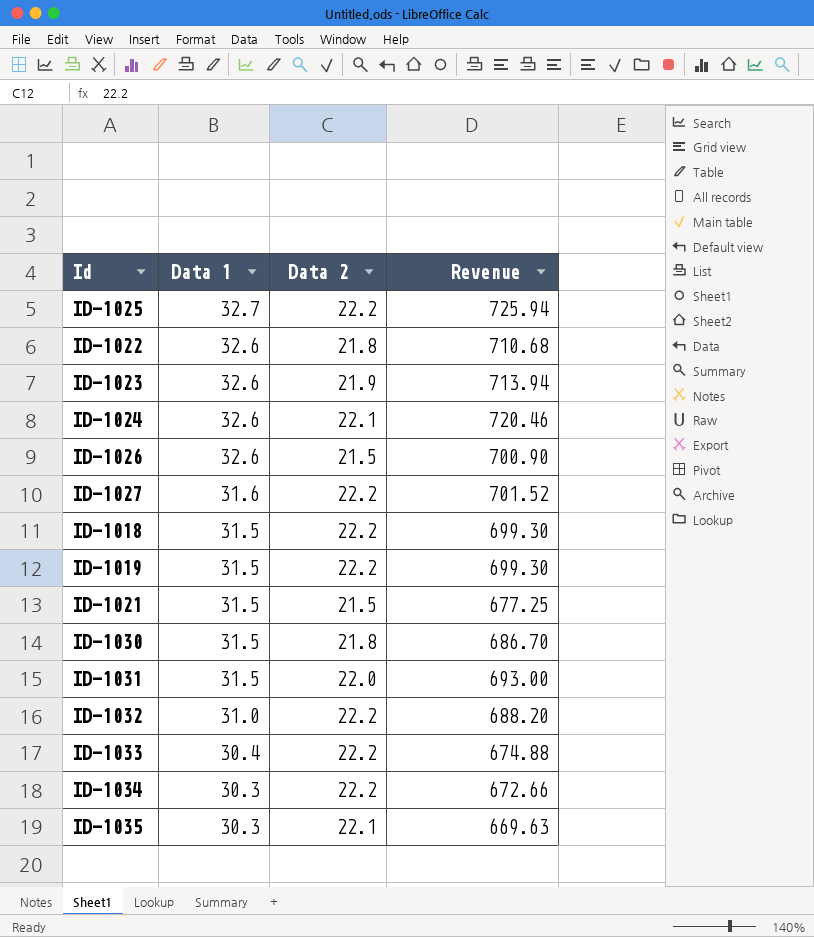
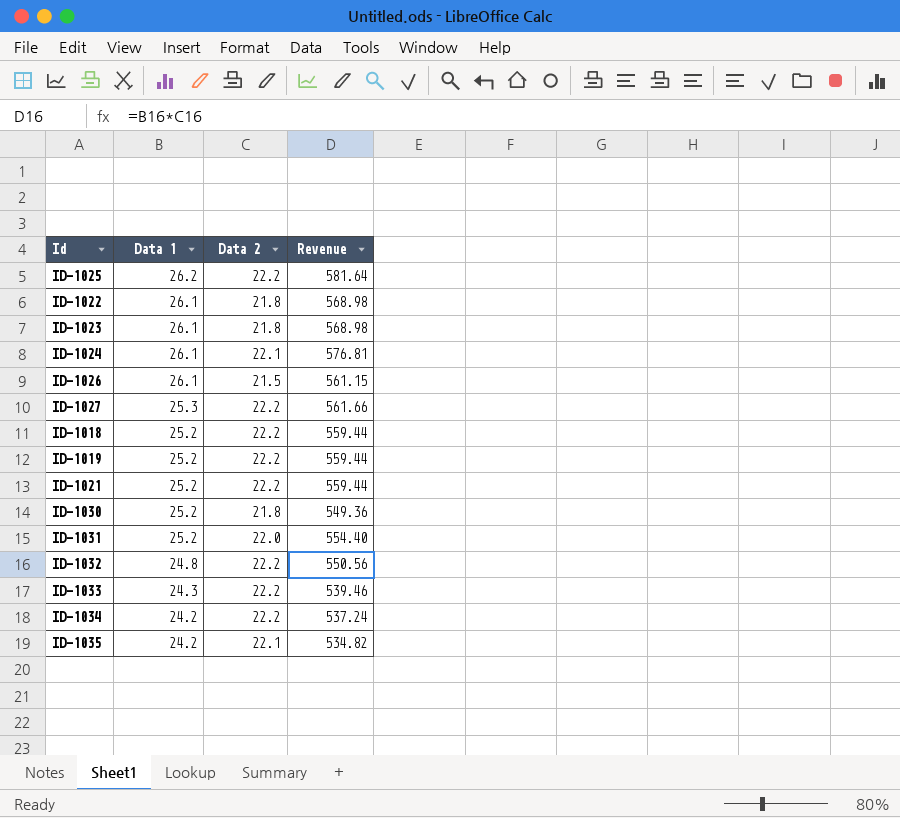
ID-1025 | Data 1: 32.7 -> 26.2
ID-1025 | Revenue: 725.94 -> 581.64
ID-1022 | Data 1: 32.6 -> 26.1
ID-1022 | Revenue: 710.68 -> 568.98
ID-1023 | Data 1: 32.6 -> 26.1
ID-1023 | Data 2: 21.9 -> 21.8
ID-1023 | Revenue: 713.94 -> 568.98
ID-1024 | Data 1: 32.6 -> 26.1
ID-1024 | Revenue: 720.46 -> 576.81
ID-1026 | Data 1: 32.6 -> 26.1
ID-1026 | Revenue: 700.90 -> 561.15
ID-1027 | Data 1: 31.6 -> 25.3
ID-1027 | Revenue: 701.52 -> 561.66
ID-1018 | Data 1: 31.5 -> 25.2
ID-1018 | Revenue: 699.30 -> 559.44
ID-1019 | Data 1: 31.5 -> 25.2
ID-1019 | Revenue: 699.30 -> 559.44
ID-1021 | Data 1: 31.5 -> 25.2
ID-1021 | Data 2: 21.5 -> 22.2
ID-1021 | Revenue: 677.25 -> 559.44
ID-1030 | Data 1: 31.5 -> 25.2
ID-1030 | Revenue: 686.70 -> 549.36
ID-1031 | Data 1: 31.5 -> 25.2
ID-1031 | Revenue: 693.00 -> 554.40
ID-1032 | Data 1: 31.0 -> 24.8
ID-1032 | Revenue: 688.20 -> 550.56
ID-1033 | Data 1: 30.4 -> 24.3
ID-1033 | Revenue: 674.88 -> 539.46
ID-1034 | Data 1: 30.3 -> 24.2
ID-1034 | Revenue: 672.66 -> 537.24
ID-1035 | Data 1: 30.3 -> 24.2
ID-1035 | Revenue: 669.63 -> 534.82

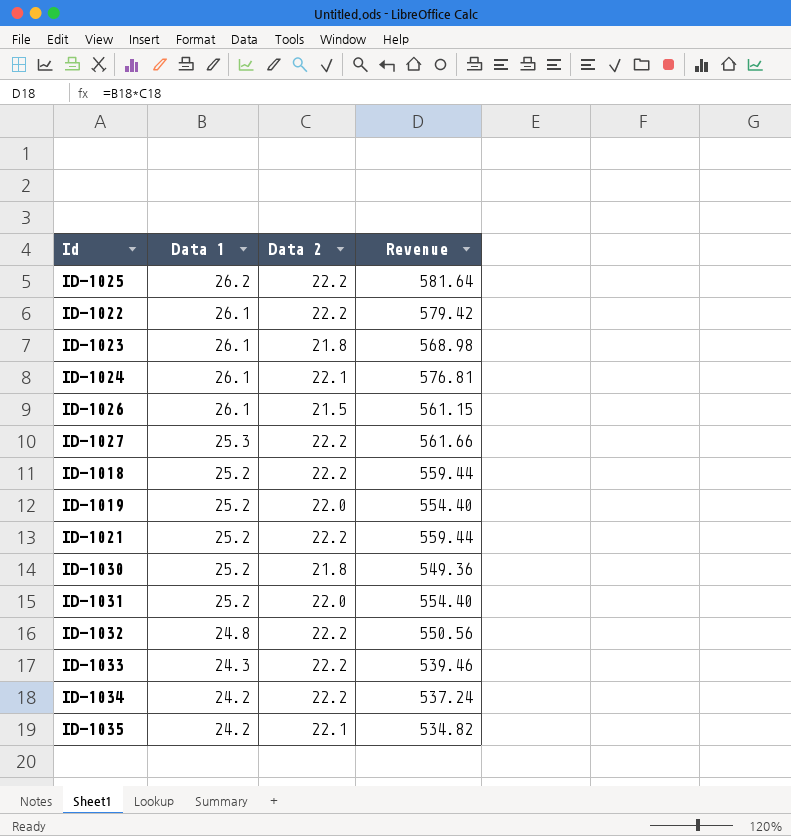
ID-1022 | Data 2: 21.8 -> 22.2
ID-1022 | Revenue: 568.98 -> 579.42
ID-1019 | Data 2: 22.2 -> 22.0
ID-1019 | Revenue: 559.44 -> 554.40

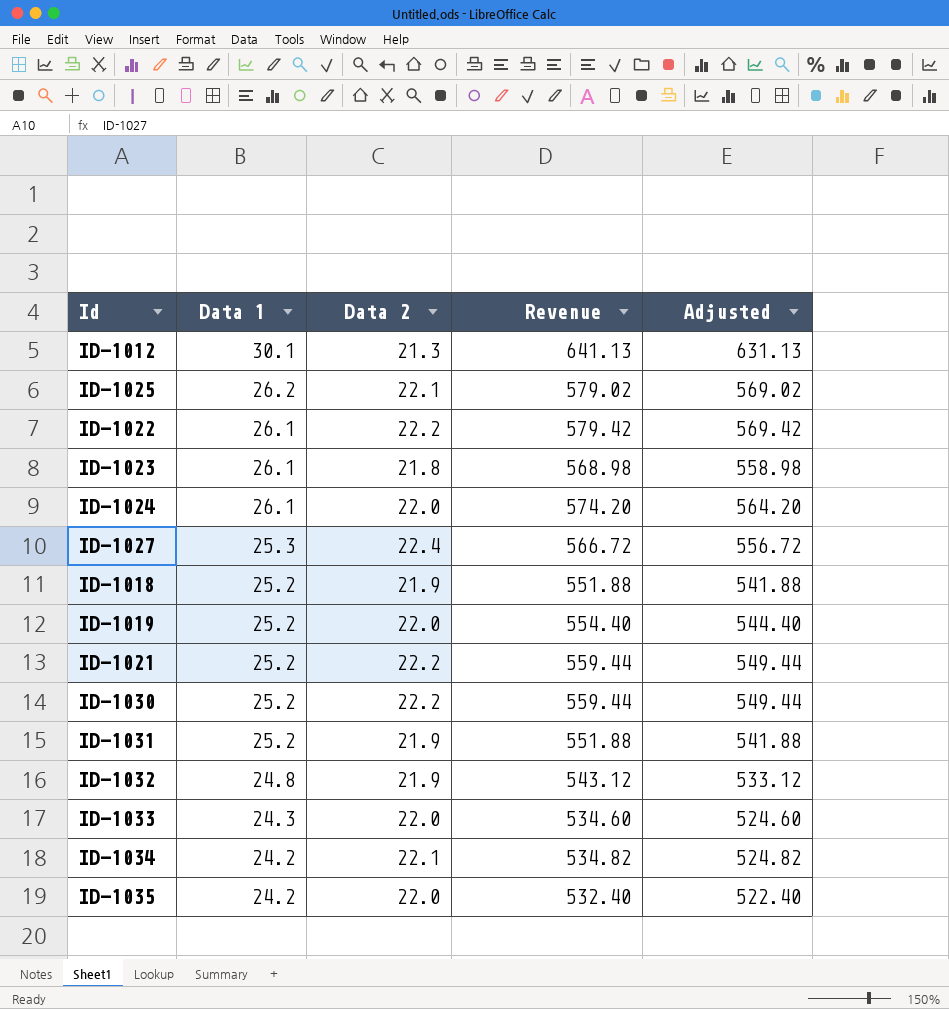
column Adjusted | formula: none -> [Revenue] - 10
row ID-1026: 26.1 | 21.5 | 561.15 -> none
row ID-1012: none -> 30.1 | 21.3 | 641.13 | 631.13
ID-1025 | Data 2: 22.2 -> 22.1
ID-1025 | Revenue: 581.64 -> 579.02
ID-1024 | Data 2: 22.1 -> 22.0
ID-1024 | Revenue: 576.81 -> 574.20
ID-1027 | Data 2: 22.2 -> 22.4
ID-1027 | Revenue: 561.66 -> 566.72
ID-1018 | Data 2: 22.2 -> 21.9
ID-1018 | Revenue: 559.44 -> 551.88
ID-1030 | Data 2: 21.8 -> 22.2
ID-1030 | Revenue: 549.36 -> 559.44
ID-1031 | Data 2: 22.0 -> 21.9
ID-1031 | Revenue: 554.40 -> 551.88
ID-1032 | Data 2: 22.2 -> 21.9
ID-1032 | Revenue: 550.56 -> 543.12
ID-1033 | Data 2: 22.2 -> 22.0
ID-1033 | Revenue: 539.46 -> 534.60
ID-1034 | Data 2: 22.2 -> 22.1
ID-1034 | Revenue: 537.24 -> 534.82
ID-1035 | Data 2: 22.1 -> 22.0
ID-1035 | Revenue: 534.82 -> 532.40

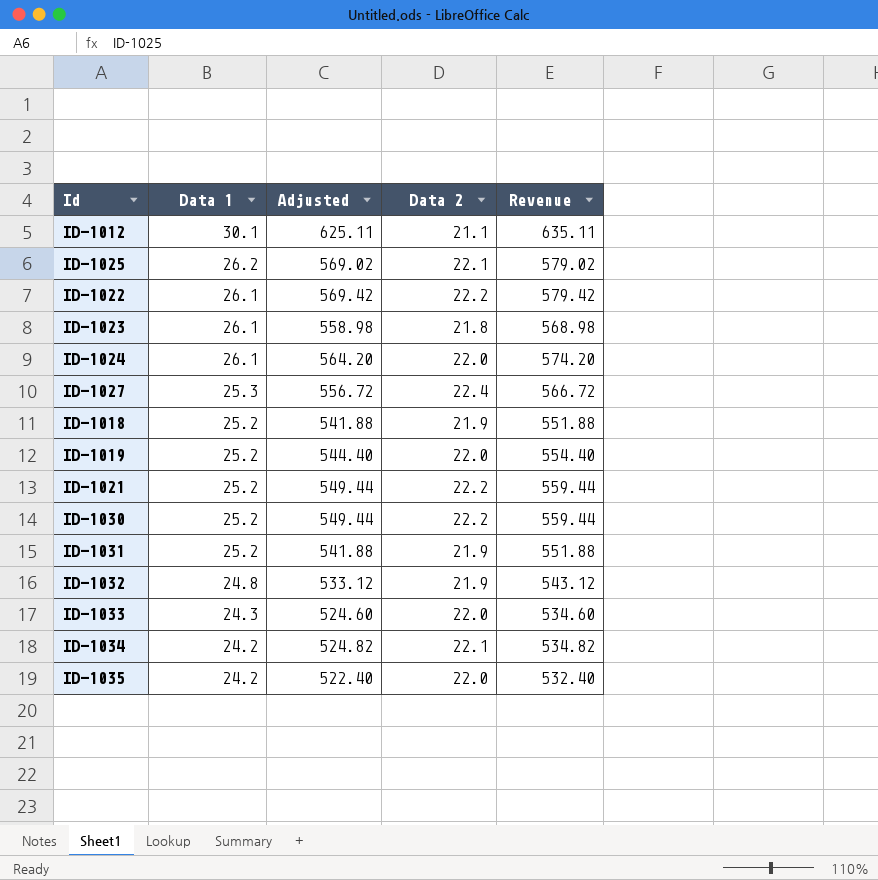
column Adjusted | position: 5 -> 3
ID-1012 | Adjusted: 631.13 -> 625.11
ID-1012 | Data 2: 21.3 -> 21.1
ID-1012 | Revenue: 641.13 -> 635.11

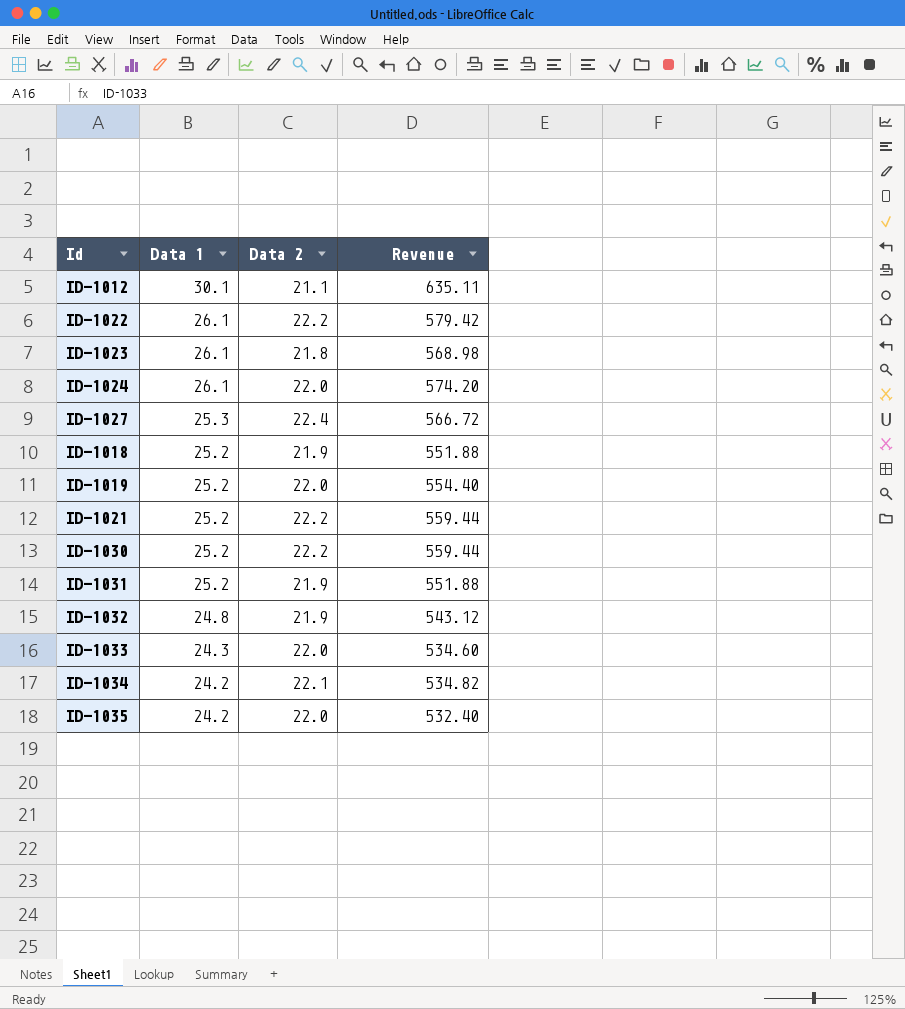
column Adjusted | formula: [Revenue] - 10 -> none
row ID-1025: 26.2 | 569.02 | 22.1 | 579.02 -> none

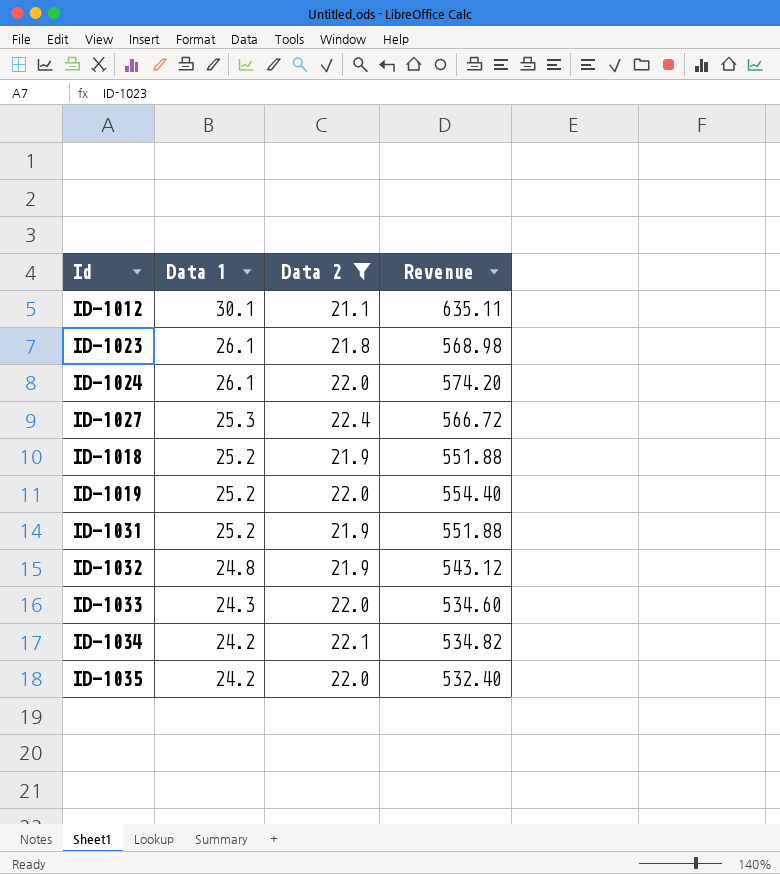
filter: none -> Data 2 != 22.2

